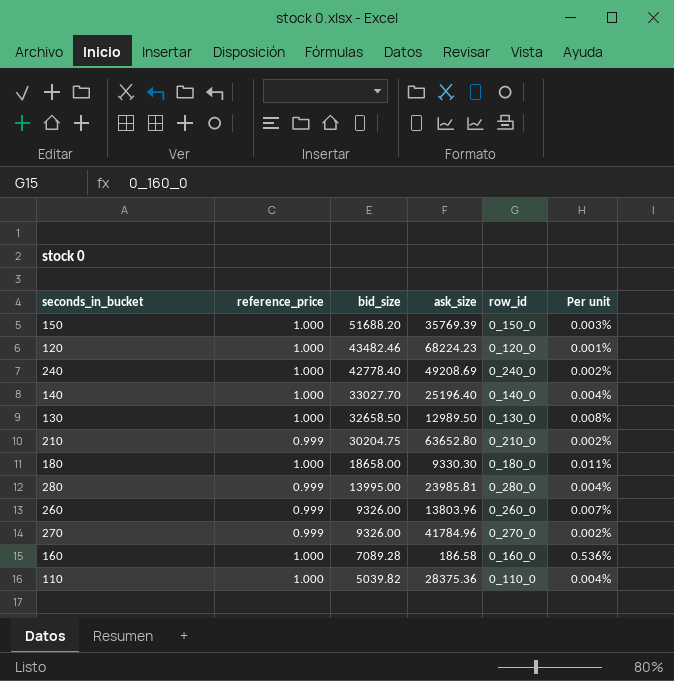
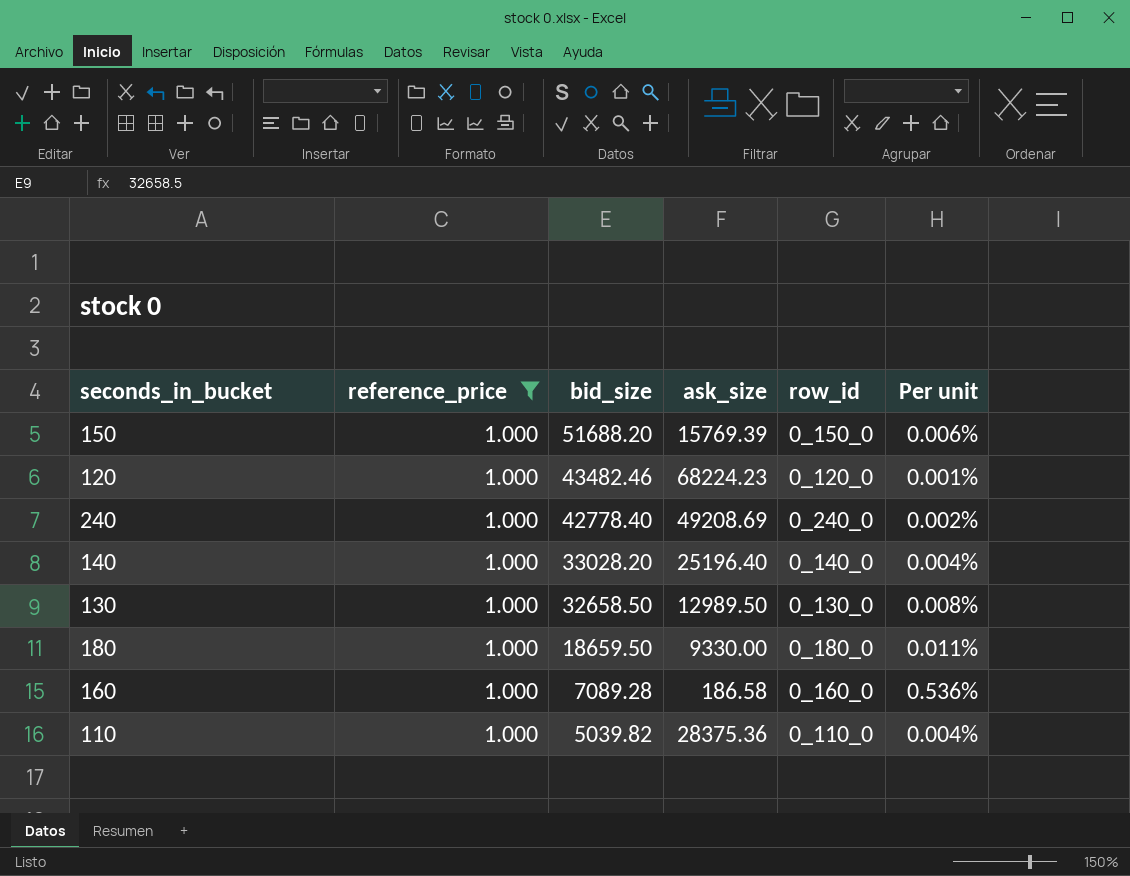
filter: none -> reference_price = 1.000
150 | ask_size: 35769.39 -> 15769.39
150 | Per unit: 0.003% -> 0.006%
140 | bid_size: 33027.70 -> 33028.20
180 | bid_size: 18658.00 -> 18659.50
180 | ask_size: 9330.30 -> 9330.00

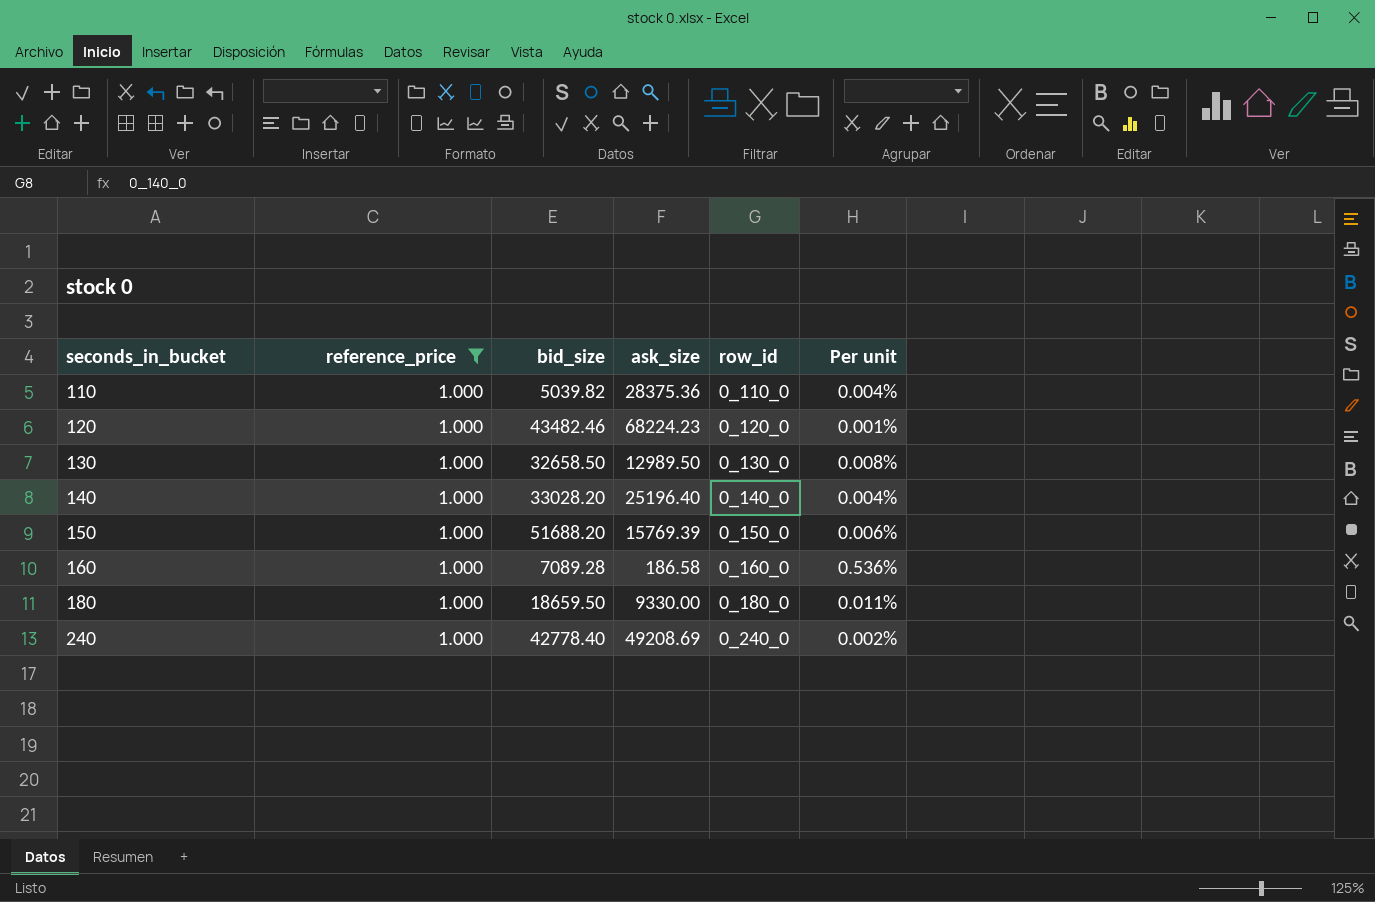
row order: bid_size descending -> seconds_in_bucket ascending

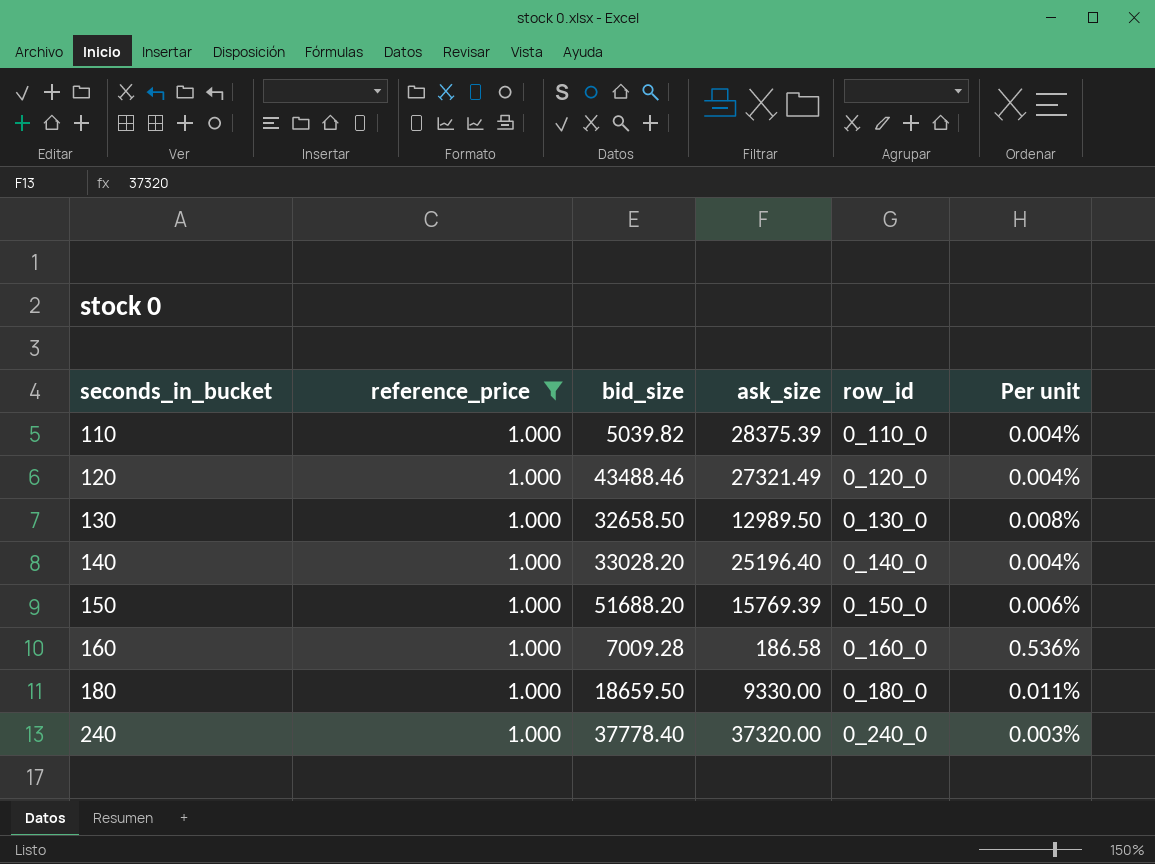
110 | ask_size: 28375.36 -> 28375.39
120 | bid_size: 43482.46 -> 43488.46
120 | ask_size: 68224.23 -> 27321.49
120 | Per unit: 0.001% -> 0.004%
160 | bid_size: 7089.28 -> 7009.28
240 | bid_size: 42778.40 -> 37778.40
240 | ask_size: 49208.69 -> 37320.00
240 | Per unit: 0.002% -> 0.003%

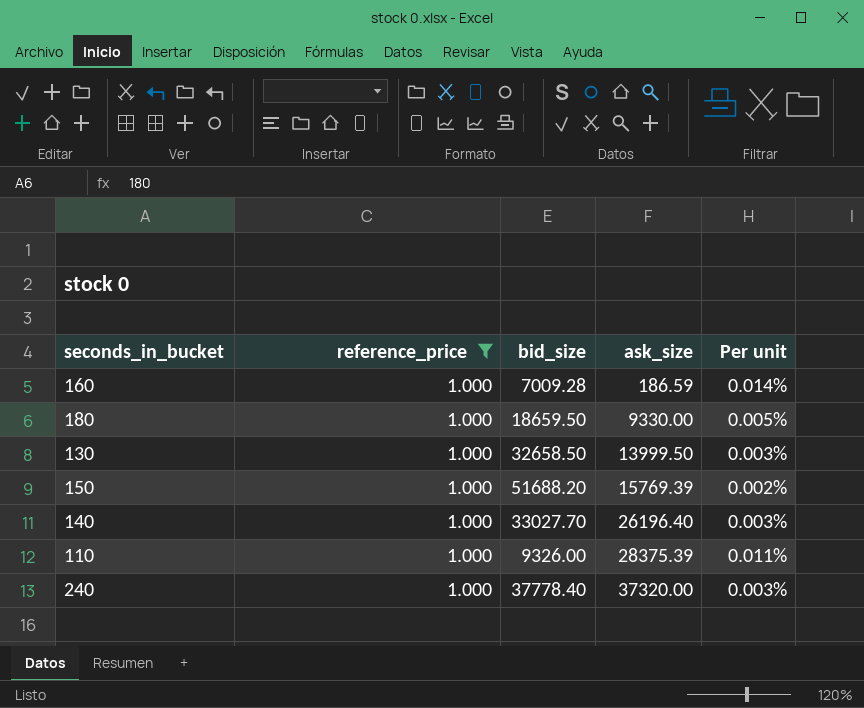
row order: seconds_in_bucket ascending -> ask_size ascending
column row_id | position: 5 -> none
column Per unit | formula: [reference_price] / [ask_size] -> [reference_price] / [bid_size]
row 120: 1.000 | 43488.46 | 27321.49 | 0_120_0 | 0.004% -> none
160 | ask_size: 186.58 -> 186.59
130 | ask_size: 12989.50 -> 13999.50
140 | bid_size: 33028.20 -> 33027.70
140 | ask_size: 25196.40 -> 26196.40
110 | bid_size: 5039.82 -> 9326.00

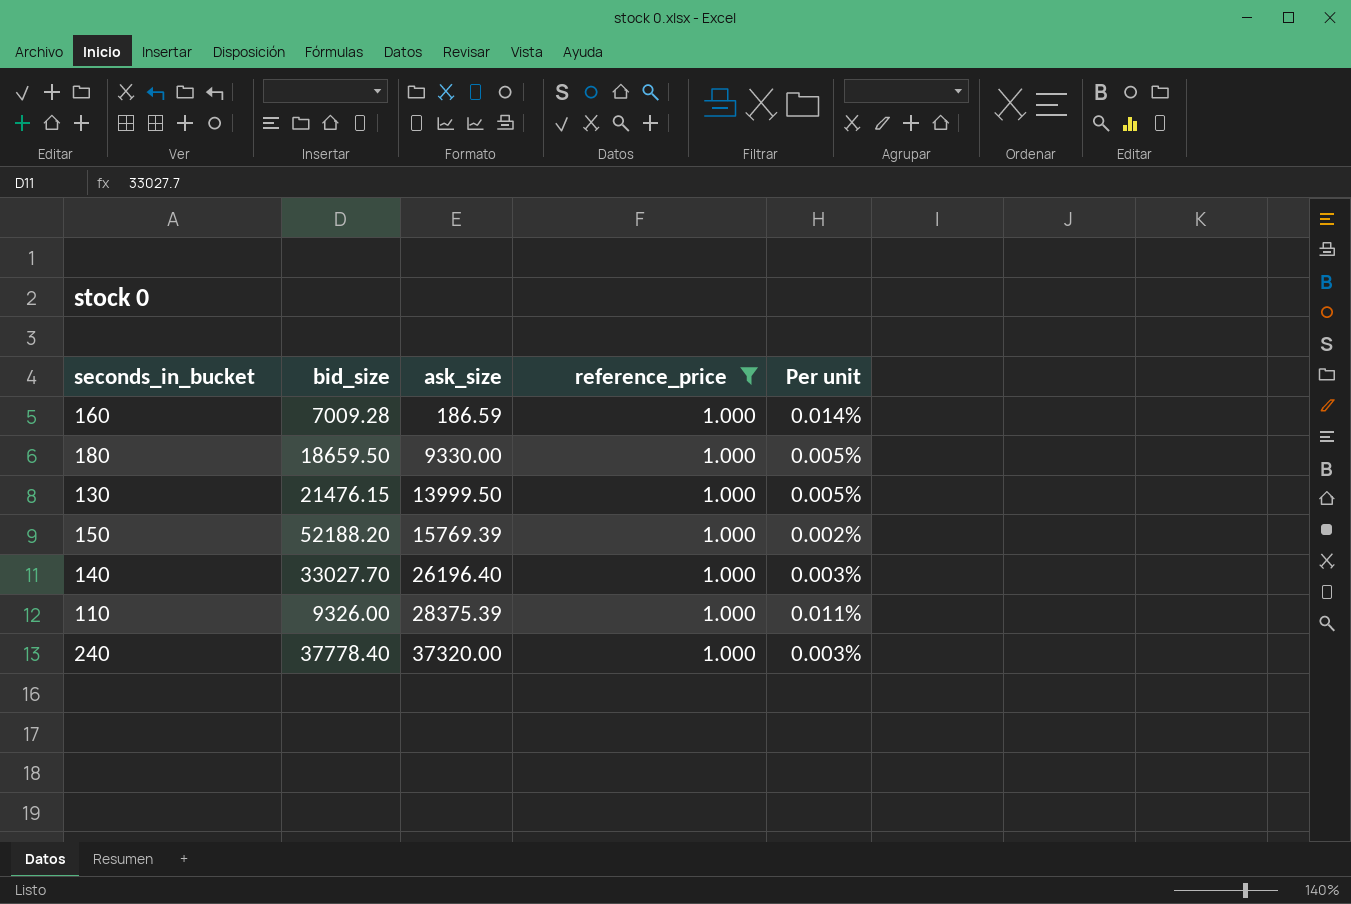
column reference_price | position: 2 -> 4
130 | bid_size: 32658.50 -> 21476.15
130 | Per unit: 0.003% -> 0.005%
150 | bid_size: 51688.20 -> 52188.20

